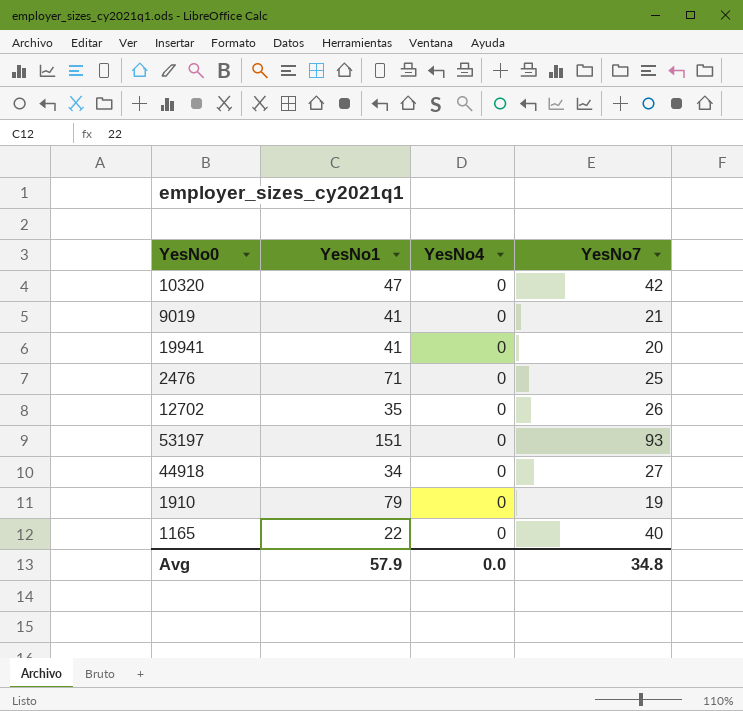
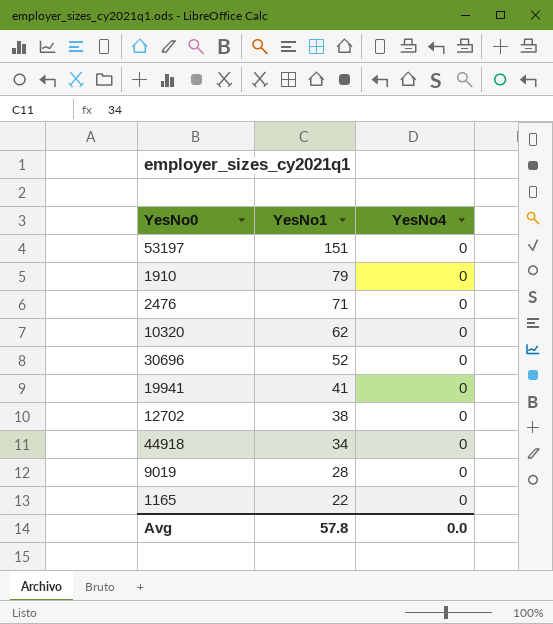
row order: none -> YesNo1 descending
column YesNo7 | position: 4 -> none
10320 | YesNo1: 47 -> 62
row 30696: none -> 52 | 0
12702 | YesNo1: 35 -> 38
9019 | YesNo1: 41 -> 28
Avg | YesNo1: 57.9 -> 57.8

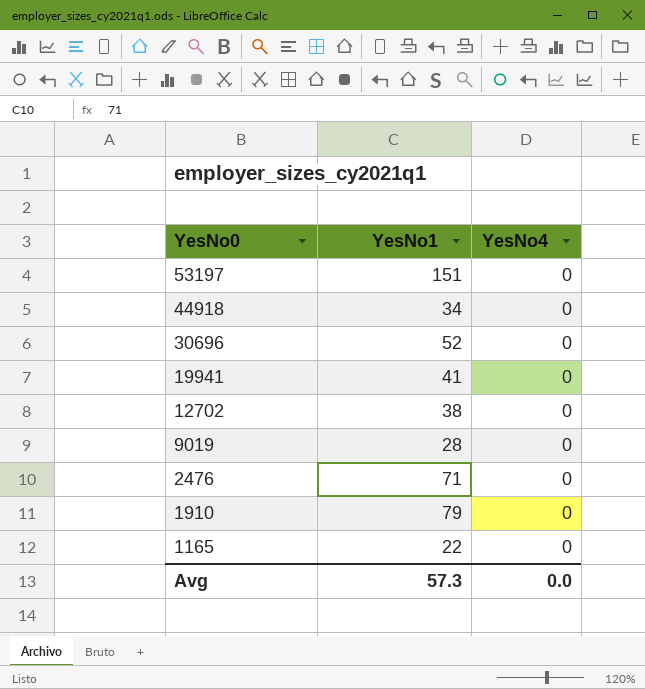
row order: YesNo1 descending -> YesNo0 descending
row 10320: 62 | 0 -> none
Avg | YesNo1: 57.8 -> 57.3

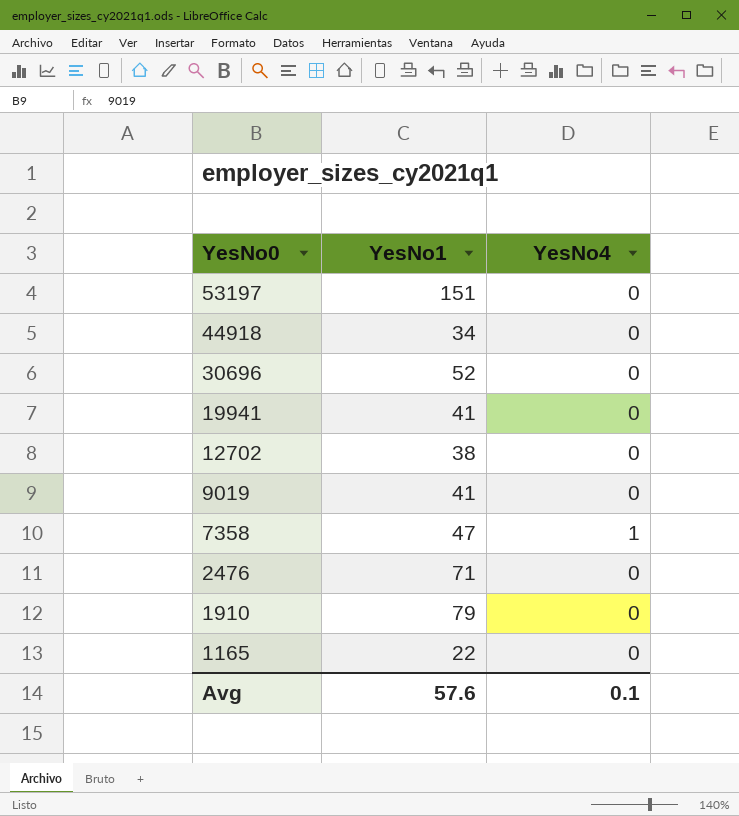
9019 | YesNo1: 28 -> 41
row 7358: none -> 47 | 1
Avg | YesNo1: 57.3 -> 57.6
Avg | YesNo4: 0.0 -> 0.1

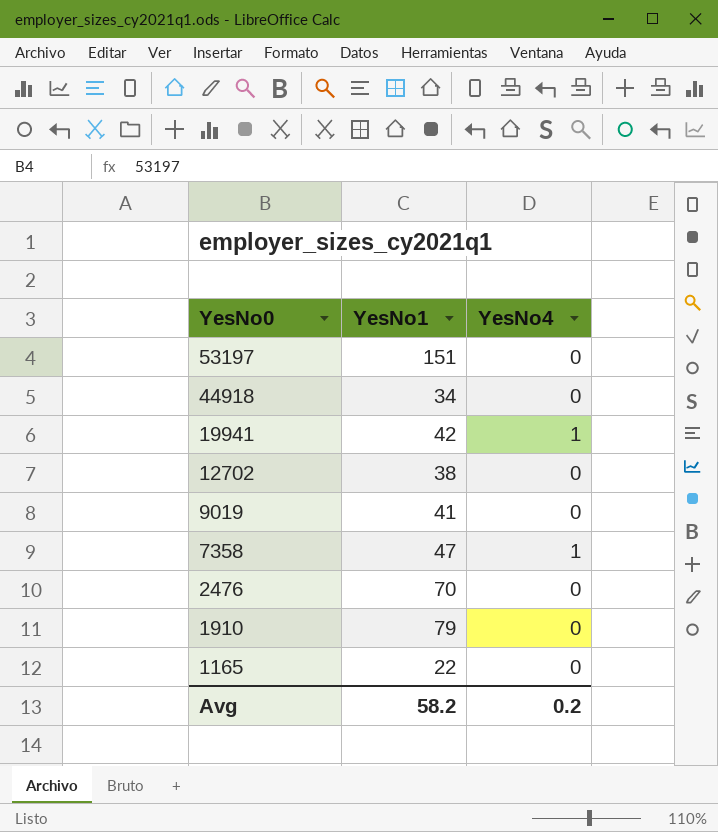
row 30696: 52 | 0 -> none
19941 | YesNo1: 41 -> 42
19941 | YesNo4: 0 -> 1
2476 | YesNo1: 71 -> 70
Avg | YesNo1: 57.6 -> 58.2
Avg | YesNo4: 0.1 -> 0.2

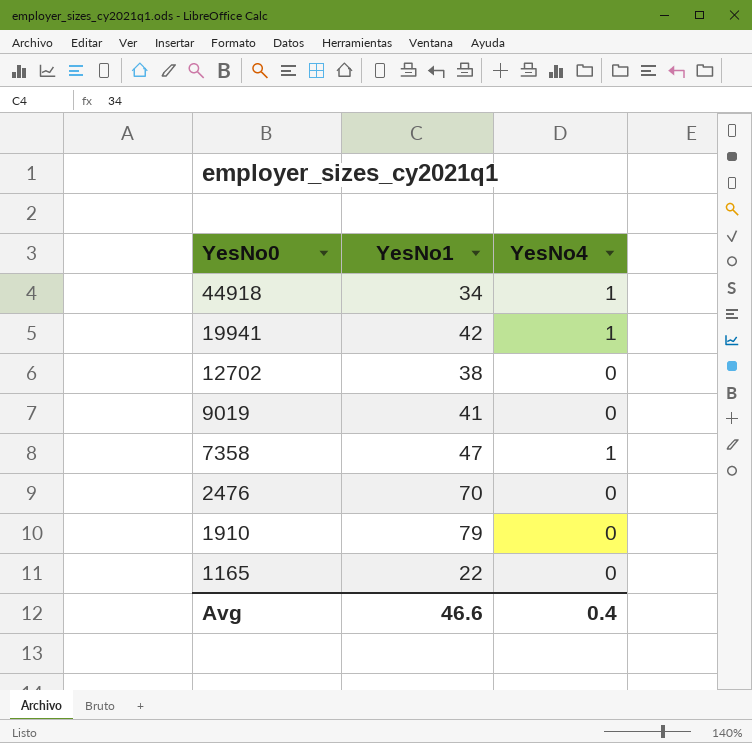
row 53197: 151 | 0 -> none
44918 | YesNo4: 0 -> 1
Avg | YesNo1: 58.2 -> 46.6
Avg | YesNo4: 0.2 -> 0.4

